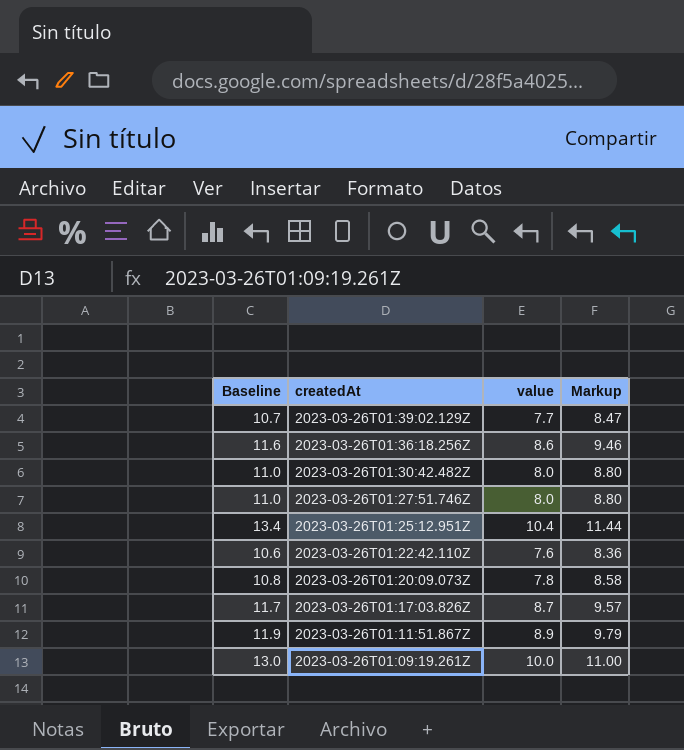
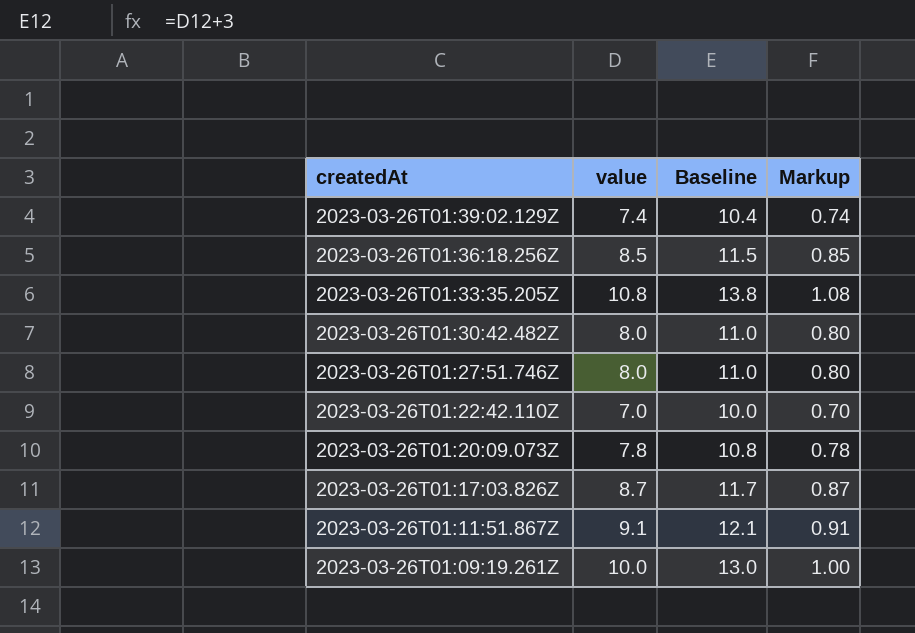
column Baseline | position: 1 -> 3
column Markup | formula: [value] * 1.1 -> [value] * 0.1
row 2023-03-26T01:25:12.951Z: 13.4 | 10.4 | 11.44 -> none
2023-03-26T01:39:02.129Z | value: 7.7 -> 7.4
2023-03-26T01:39:02.129Z | Baseline: 10.7 -> 10.4
2023-03-26T01:36:18.256Z | value: 8.6 -> 8.5
2023-03-26T01:36:18.256Z | Baseline: 11.6 -> 11.5
row 2023-03-26T01:33:35.205Z: none -> 10.8 | 13.8 | 1.08
2023-03-26T01:22:42.110Z | value: 7.6 -> 7.0
2023-03-26T01:22:42.110Z | Baseline: 10.6 -> 10.0
2023-03-26T01:11:51.867Z | value: 8.9 -> 9.1
2023-03-26T01:11:51.867Z | Baseline: 11.9 -> 12.1

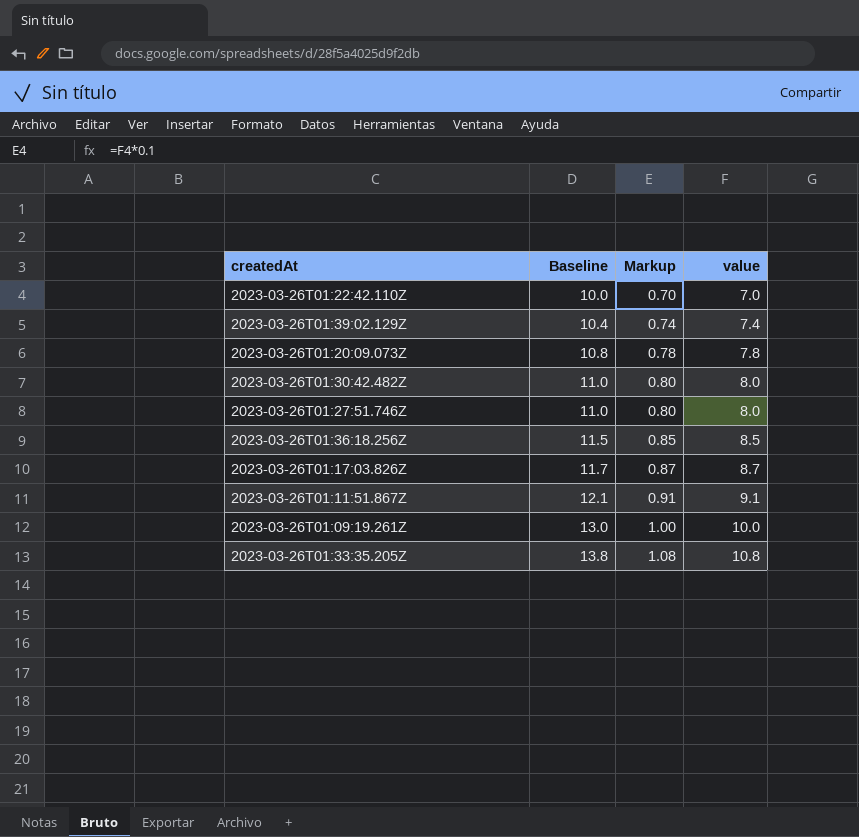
row order: createdAt descending -> Baseline ascending
column value | position: 2 -> 4

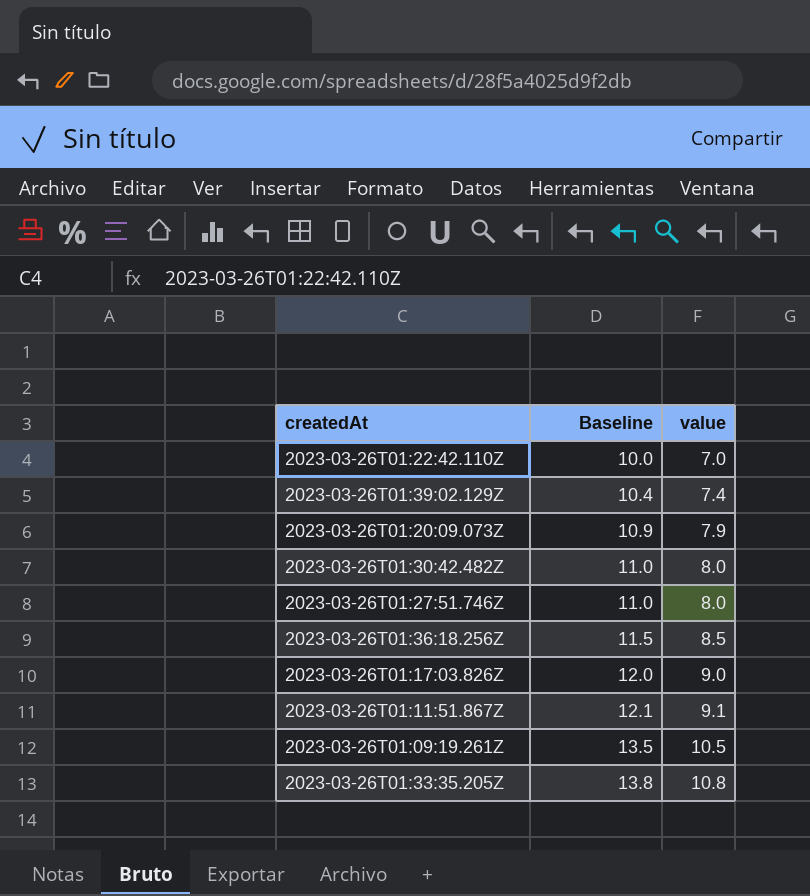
column Markup | formula: [value] * 0.1 -> none
2023-03-26T01:20:09.073Z | Baseline: 10.8 -> 10.9
2023-03-26T01:20:09.073Z | value: 7.8 -> 7.9
2023-03-26T01:17:03.826Z | Baseline: 11.7 -> 12.0
2023-03-26T01:17:03.826Z | value: 8.7 -> 9.0
2023-03-26T01:09:19.261Z | Baseline: 13.0 -> 13.5
2023-03-26T01:09:19.261Z | value: 10.0 -> 10.5

